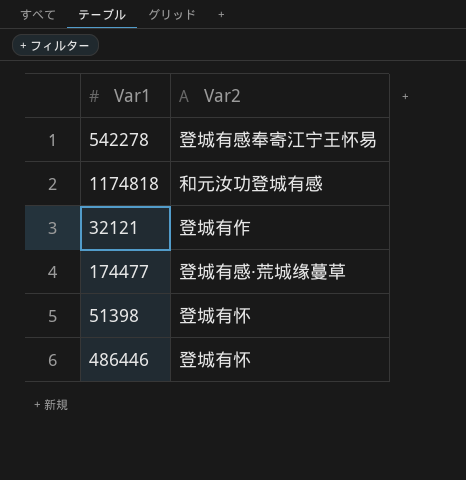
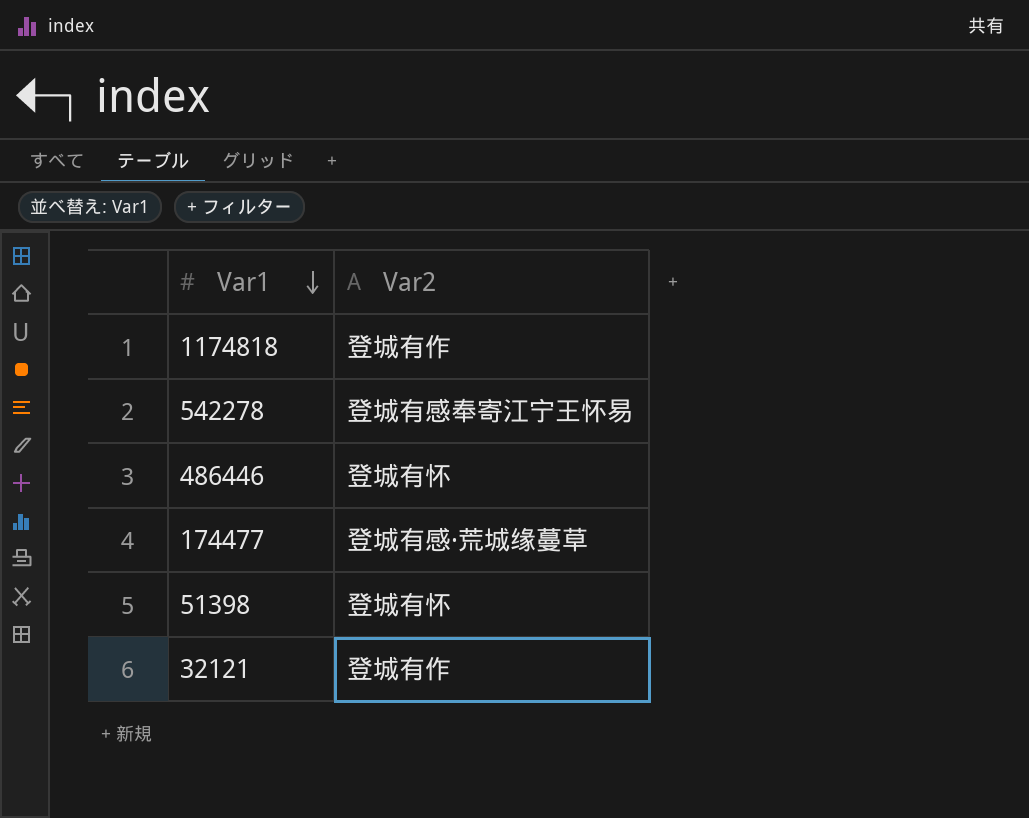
row order: none -> Var1 descending
1174818 | Var2: 和元汝功登城有感 -> 登城有作

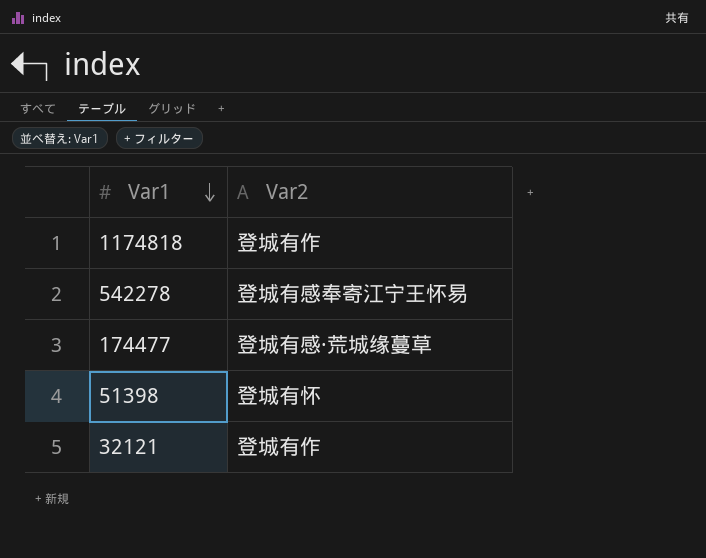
row 486446: 登城有怀 -> none

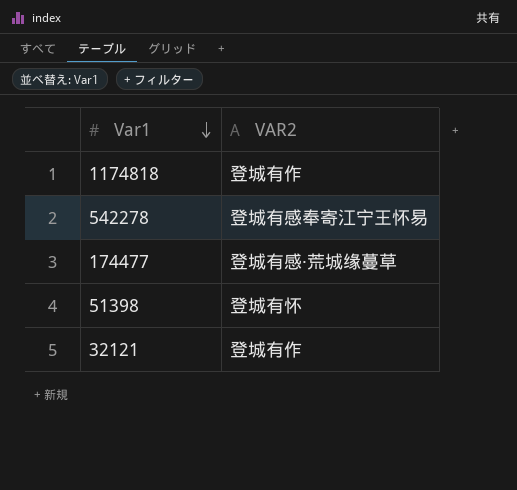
column name: Var2 -> VAR2

